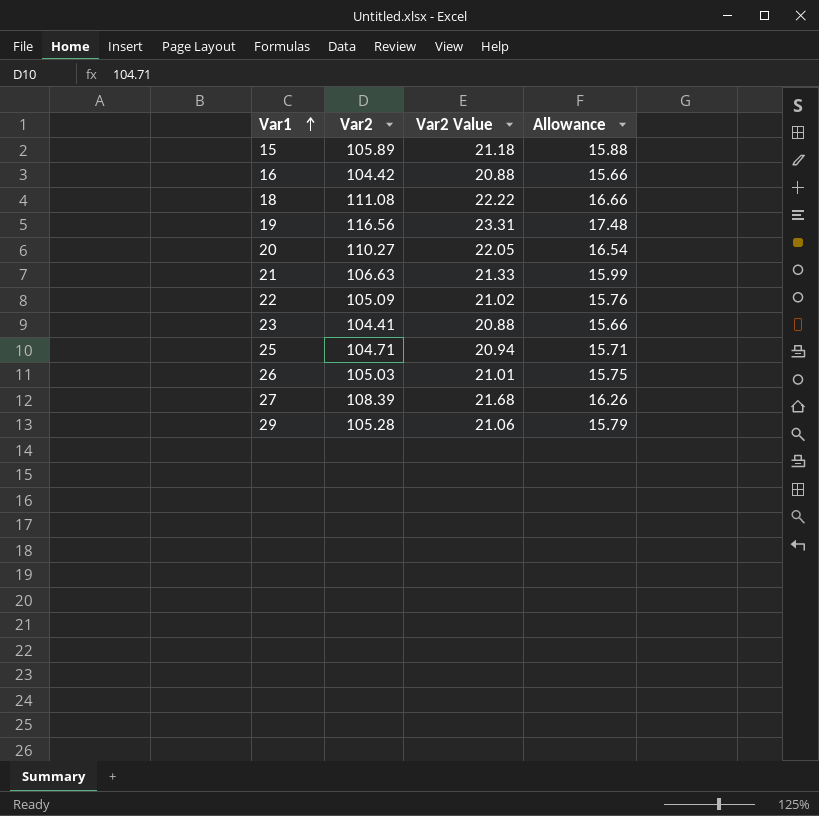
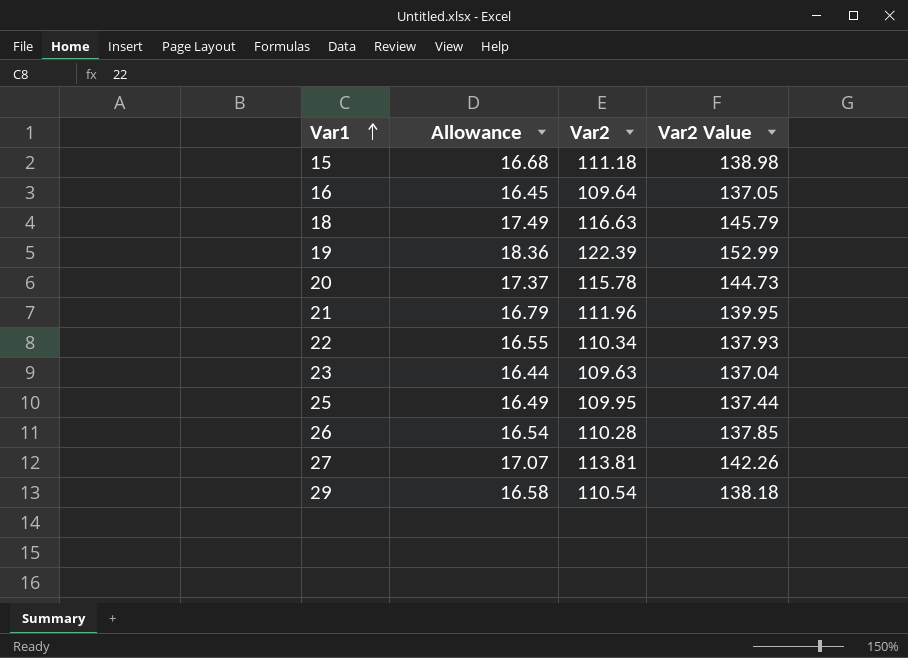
column Allowance | position: 4 -> 2
column Var2 Value | formula: [Var2] * 0.2 -> [Var2] * 1.25
15 | Allowance: 15.88 -> 16.68
15 | Var2: 105.89 -> 111.18
16 | Allowance: 15.66 -> 16.45
16 | Var2: 104.42 -> 109.64
18 | Allowance: 16.66 -> 17.49
18 | Var2: 111.08 -> 116.63
19 | Allowance: 17.48 -> 18.36
19 | Var2: 116.56 -> 122.39
20 | Allowance: 16.54 -> 17.37
20 | Var2: 110.27 -> 115.78
21 | Allowance: 15.99 -> 16.79
21 | Var2: 106.63 -> 111.96
22 | Allowance: 15.76 -> 16.55
22 | Var2: 105.09 -> 110.34
23 | Allowance: 15.66 -> 16.44
23 | Var2: 104.41 -> 109.63
25 | Allowance: 15.71 -> 16.49
25 | Var2: 104.71 -> 109.95
26 | Allowance: 15.75 -> 16.54
26 | Var2: 105.03 -> 110.28
27 | Allowance: 16.26 -> 17.07
27 | Var2: 108.39 -> 113.81
29 | Allowance: 15.79 -> 16.58
29 | Var2: 105.28 -> 110.54

